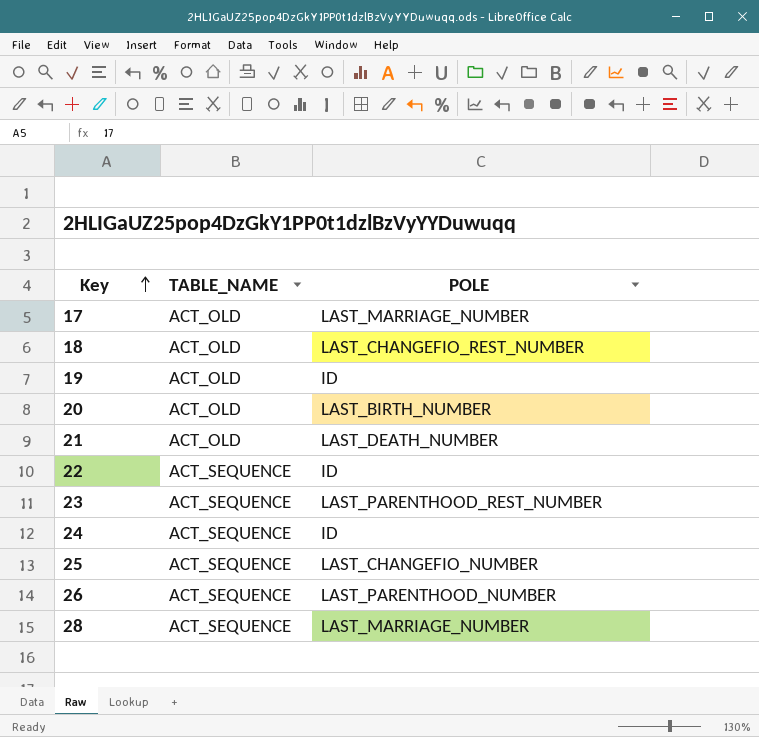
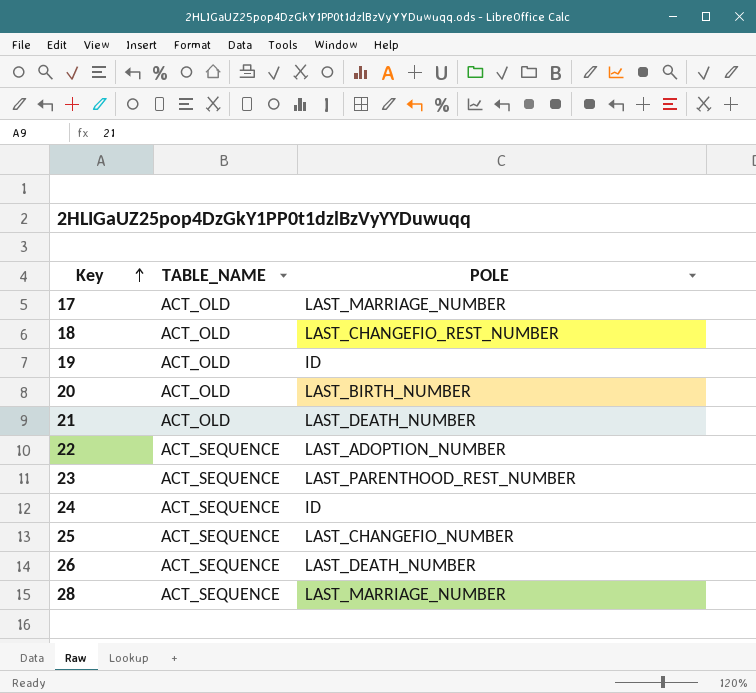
22 | POLE: ID -> LAST_ADOPTION_NUMBER
26 | POLE: LAST_PARENTHOOD_NUMBER -> LAST_DEATH_NUMBER

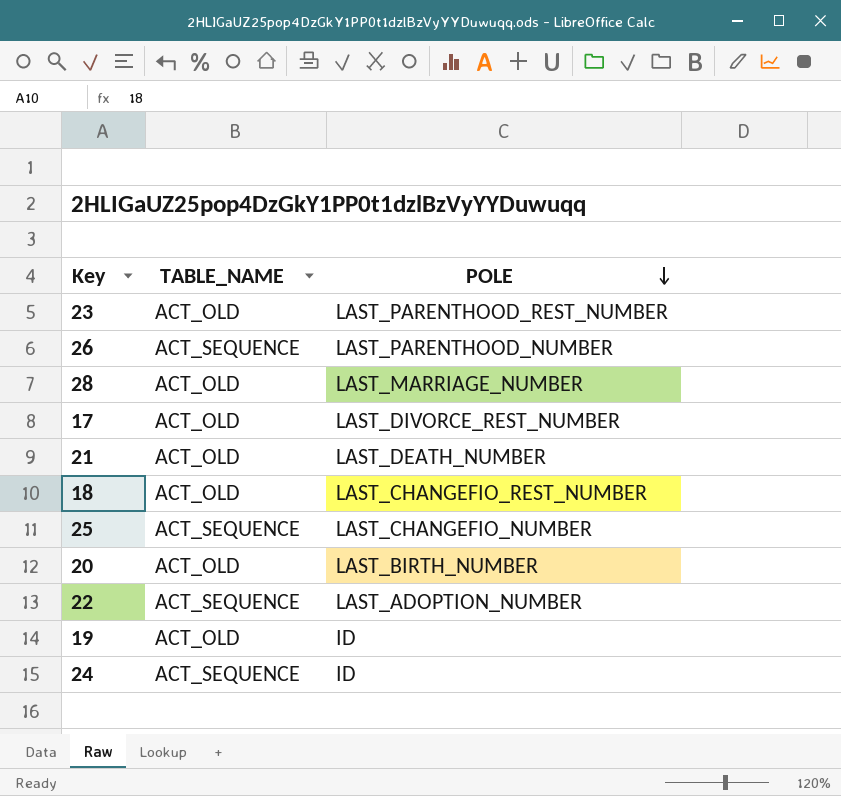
row order: Key ascending -> POLE descending
23 | TABLE_NAME: ACT_SEQUENCE -> ACT_OLD
26 | POLE: LAST_DEATH_NUMBER -> LAST_PARENTHOOD_NUMBER
28 | TABLE_NAME: ACT_SEQUENCE -> ACT_OLD
17 | POLE: LAST_MARRIAGE_NUMBER -> LAST_DIVORCE_REST_NUMBER

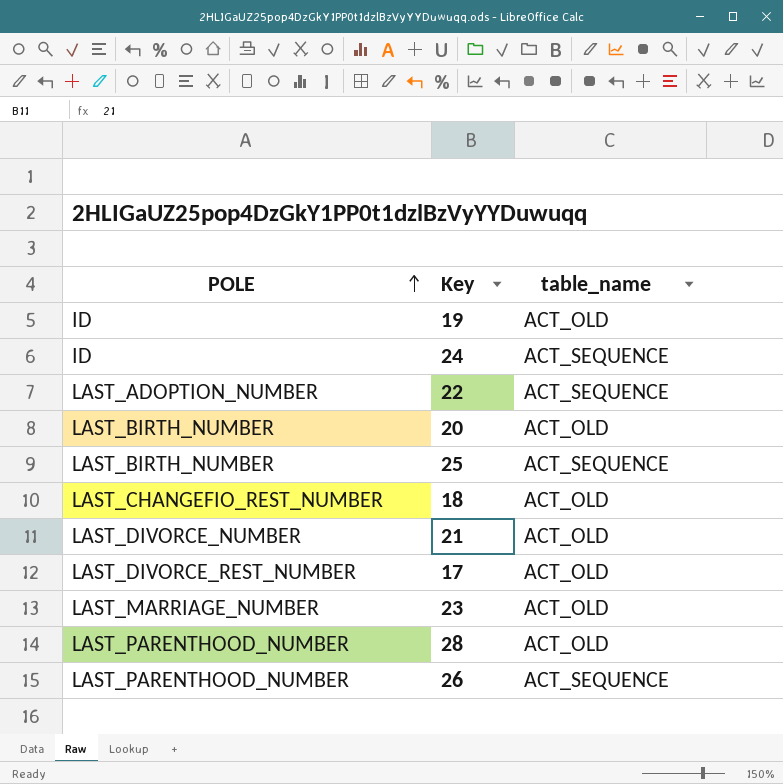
row order: POLE descending -> POLE ascending
column POLE | position: 3 -> 1
column name: TABLE_NAME -> table_name
25 | POLE: LAST_CHANGEFIO_NUMBER -> LAST_BIRTH_NUMBER
21 | POLE: LAST_DEATH_NUMBER -> LAST_DIVORCE_NUMBER
23 | POLE: LAST_PARENTHOOD_REST_NUMBER -> LAST_MARRIAGE_NUMBER
28 | POLE: LAST_MARRIAGE_NUMBER -> LAST_PARENTHOOD_NUMBER

